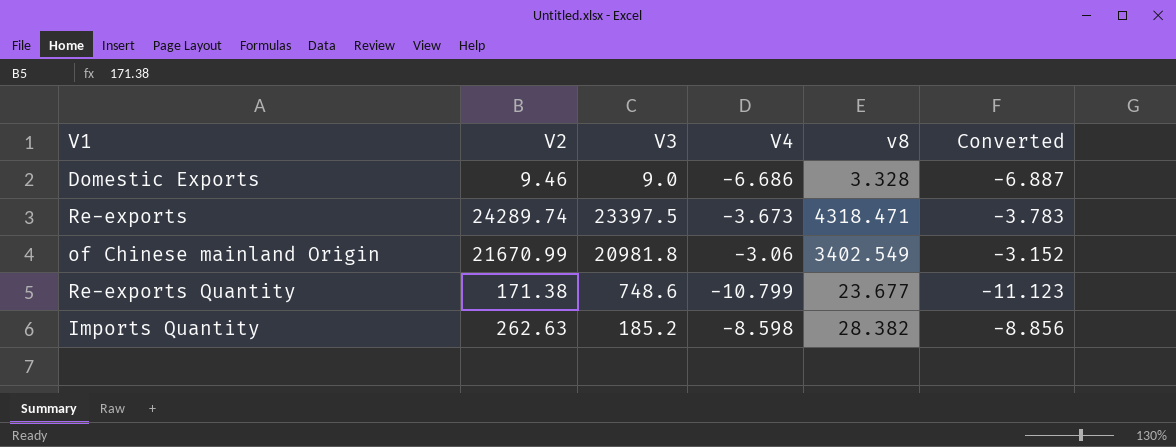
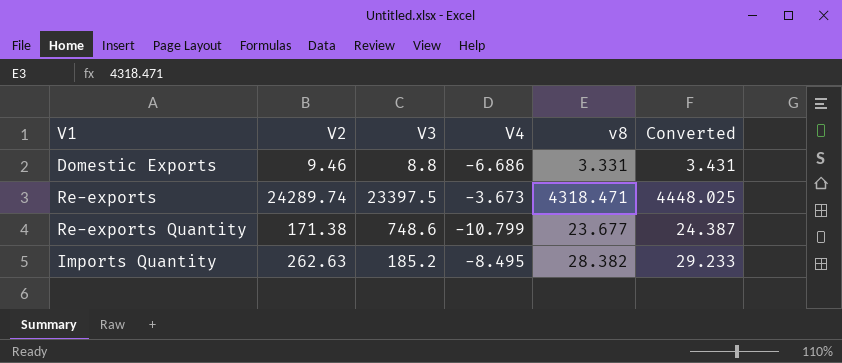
column Converted | formula: [V4] * 1.03 -> [v8] * 1.03
row of Chinese mainland Origin: 21670.99 | 20981.8 | -3.06 | 3402.549 | -3.152 -> none
Domestic Exports | V3: 9.0 -> 8.8
Domestic Exports | v8: 3.328 -> 3.331
Imports Quantity | V4: -8.598 -> -8.495

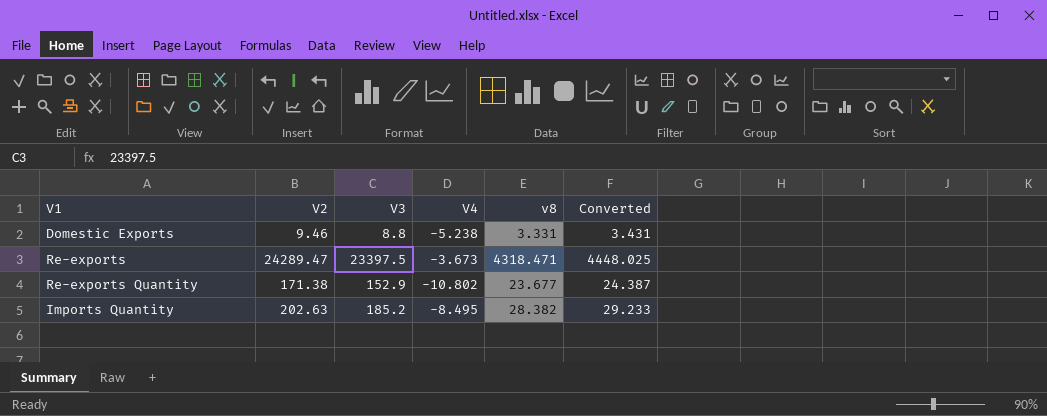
Domestic Exports | V4: -6.686 -> -5.238
Re-exports | V2: 24289.74 -> 24289.47
Re-exports Quantity | V3: 748.6 -> 152.9
Re-exports Quantity | V4: -10.799 -> -10.802
Imports Quantity | V2: 262.63 -> 202.63

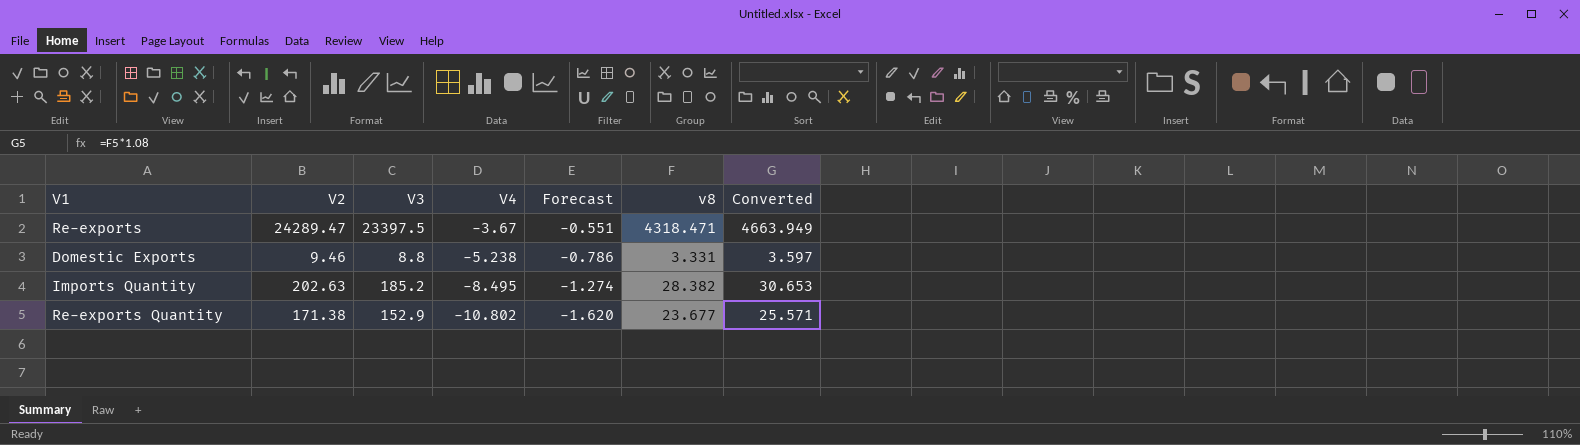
row order: none -> V4 descending
column Forecast | formula: none -> [V4] * 0.15
column Converted | formula: [v8] * 1.03 -> [v8] * 1.08
Re-exports | V4: -3.673 -> -3.67

